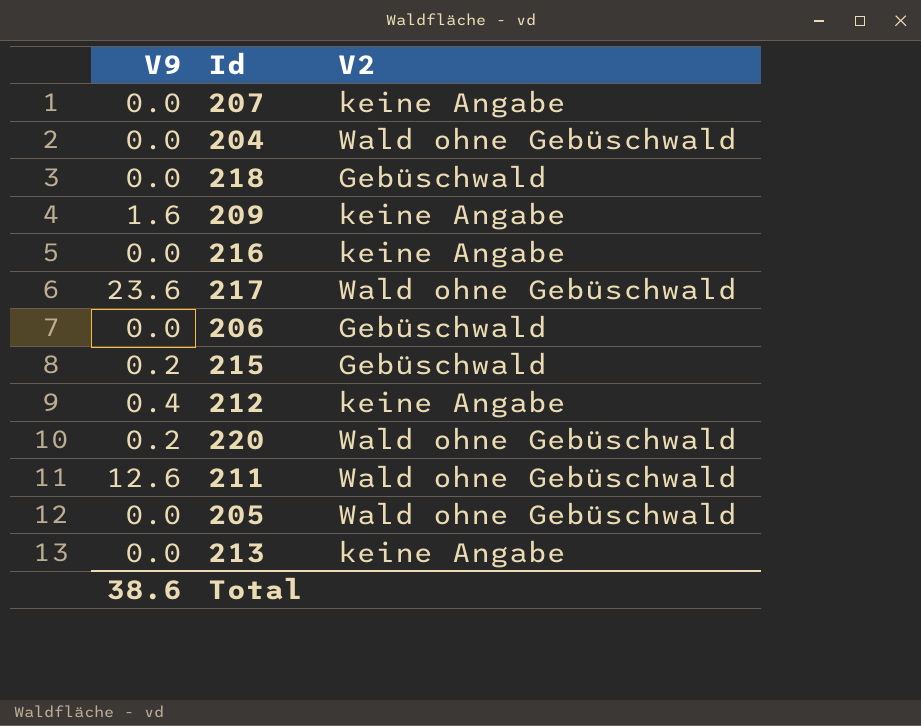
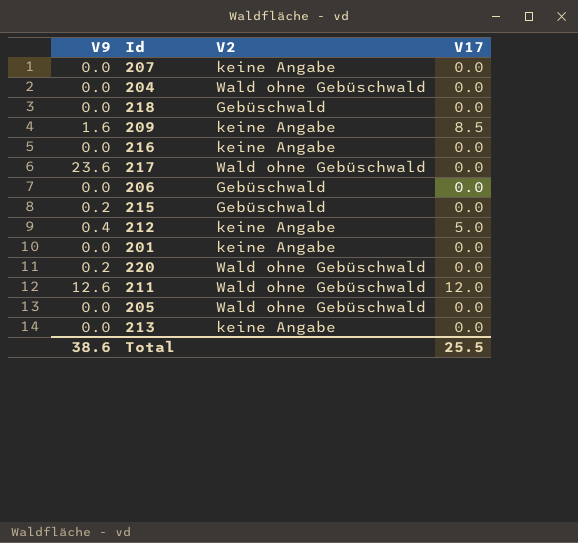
column V17 | position: none -> 4
row 201: none -> 0.0 | keine Angabe | 0.0

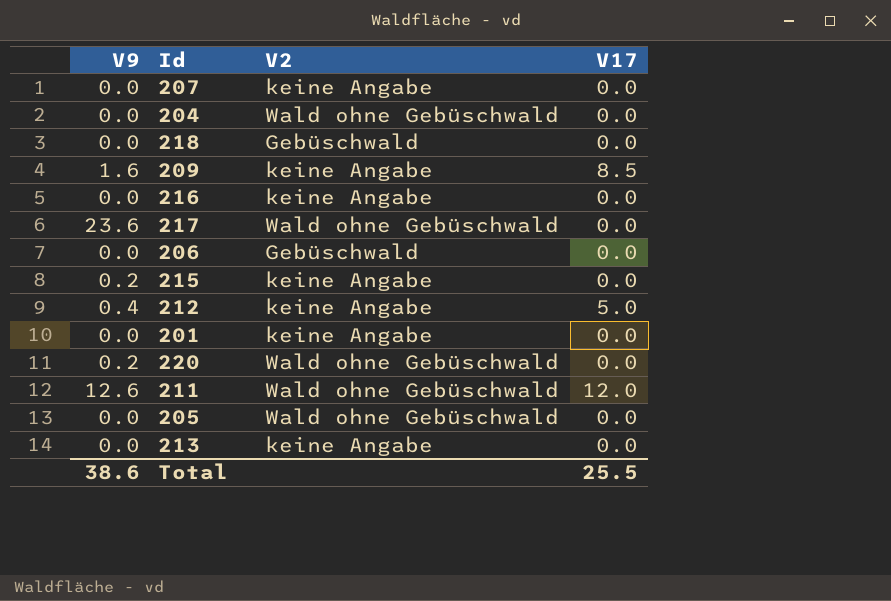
215 | V2: Gebüschwald -> keine Angabe

